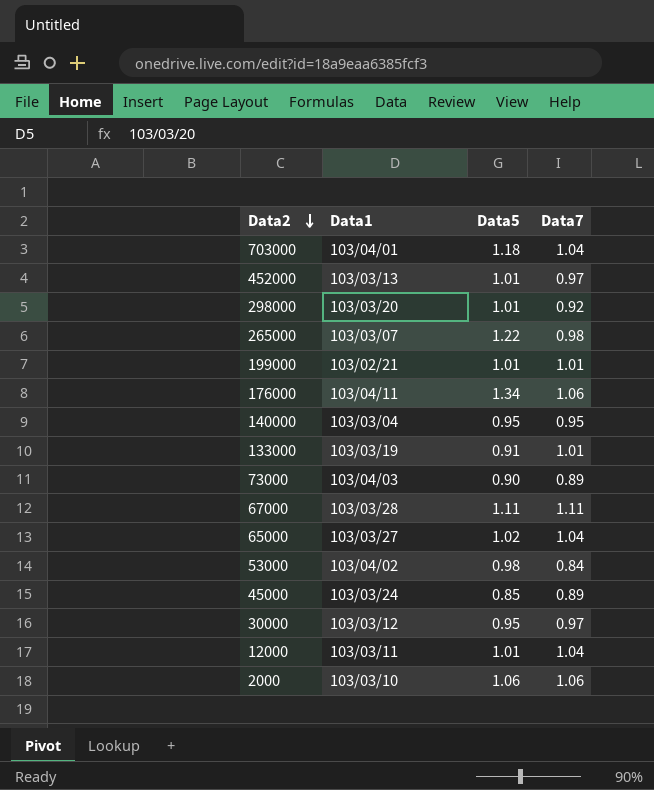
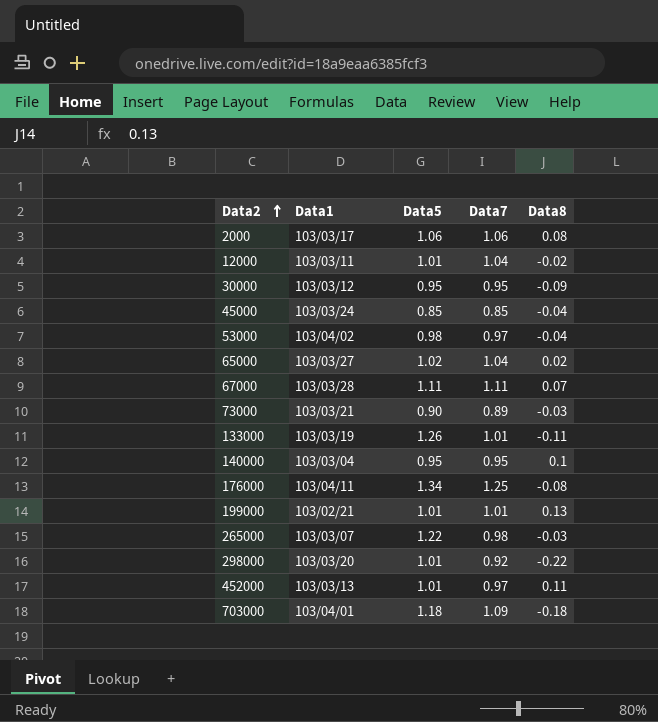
row order: Data2 descending -> Data2 ascending
column Data8 | position: none -> 5
2000 | Data1: 103/03/10 -> 103/03/17
30000 | Data7: 0.97 -> 0.95
45000 | Data7: 0.89 -> 0.85
53000 | Data7: 0.84 -> 0.97
73000 | Data1: 103/04/03 -> 103/03/21
133000 | Data5: 0.91 -> 1.26
176000 | Data7: 1.06 -> 1.25
703000 | Data7: 1.04 -> 1.09

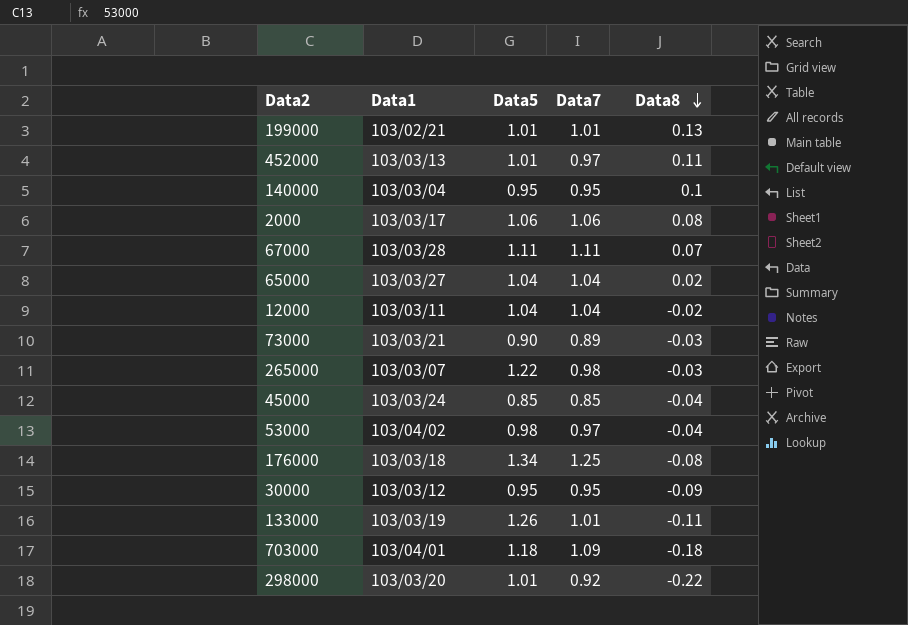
row order: Data2 ascending -> Data8 descending
65000 | Data5: 1.02 -> 1.04
12000 | Data5: 1.01 -> 1.04
176000 | Data1: 103/04/11 -> 103/03/18

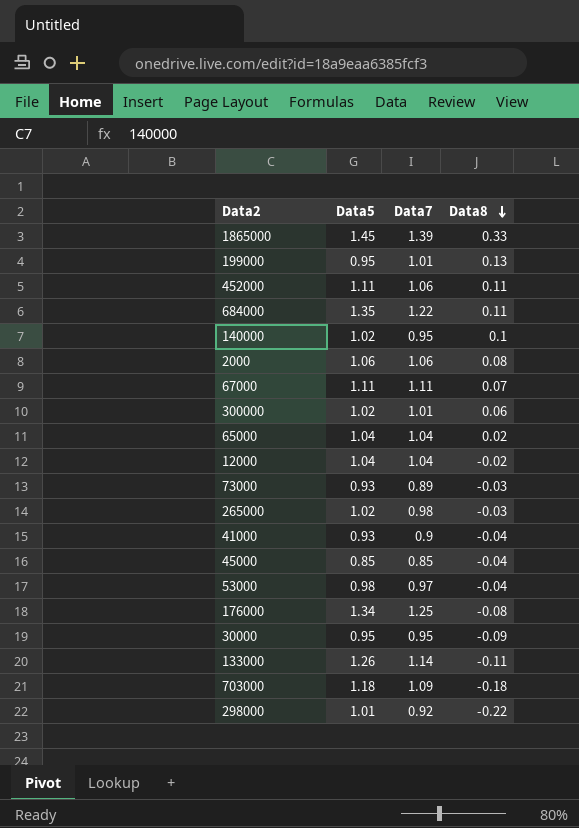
column Data1 | position: 2 -> none
row 1865000: none -> 1.45 | 1.39 | 0.33
199000 | Data5: 1.01 -> 0.95
452000 | Data5: 1.01 -> 1.11
452000 | Data7: 0.97 -> 1.06
row 684000: none -> 1.35 | 1.22 | 0.11
140000 | Data5: 0.95 -> 1.02
row 300000: none -> 1.02 | 1.01 | 0.06
73000 | Data5: 0.90 -> 0.93
265000 | Data5: 1.22 -> 1.02
row 41000: none -> 0.93 | 0.9 | -0.04
133000 | Data7: 1.01 -> 1.14

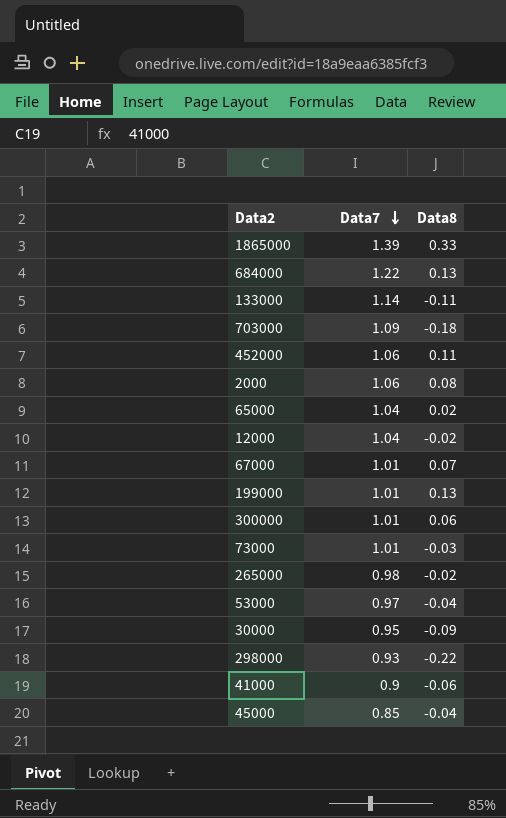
row order: Data8 descending -> Data7 descending
column Data5 | position: 2 -> none
row 140000: 1.02 | 0.95 | 0.1 -> none
row 176000: 1.34 | 1.25 | -0.08 -> none
684000 | Data8: 0.11 -> 0.13
67000 | Data7: 1.11 -> 1.01
73000 | Data7: 0.89 -> 1.01
265000 | Data8: -0.03 -> -0.02
298000 | Data7: 0.92 -> 0.93
41000 | Data8: -0.04 -> -0.06

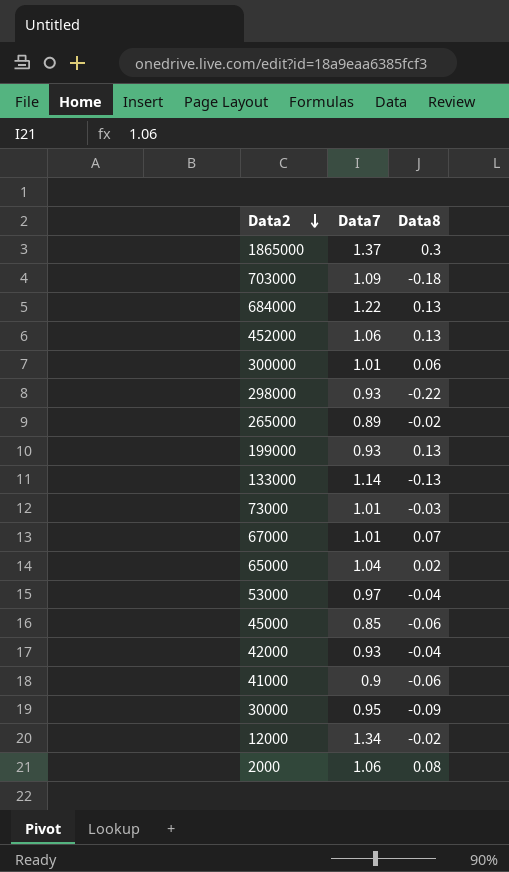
row order: Data7 descending -> Data2 descending
1865000 | Data7: 1.39 -> 1.37
1865000 | Data8: 0.33 -> 0.3
452000 | Data8: 0.11 -> 0.13
265000 | Data7: 0.98 -> 0.89
199000 | Data7: 1.01 -> 0.93
133000 | Data8: -0.11 -> -0.13
45000 | Data8: -0.04 -> -0.06
row 42000: none -> 0.93 | -0.04
12000 | Data7: 1.04 -> 1.34

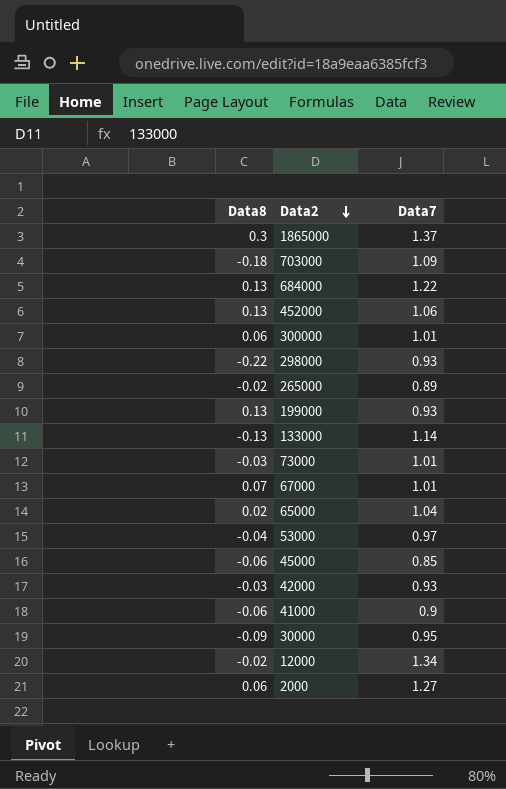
column Data8 | position: 3 -> 1
42000 | Data8: -0.04 -> -0.03
2000 | Data8: 0.08 -> 0.06
2000 | Data7: 1.06 -> 1.27

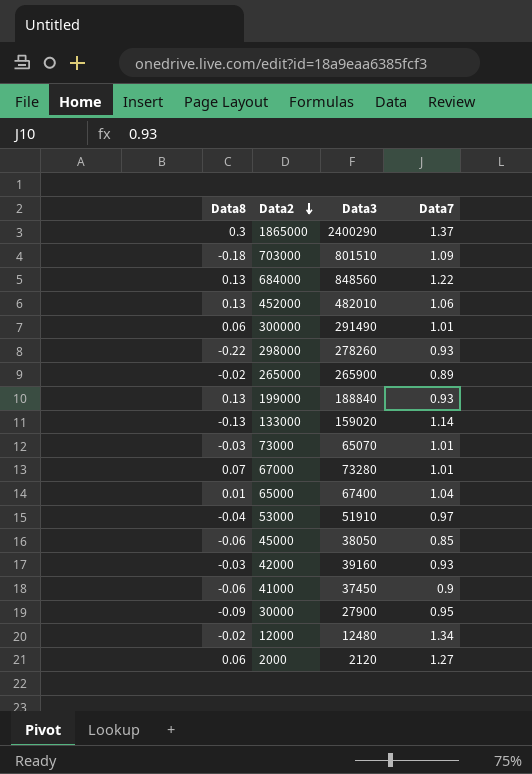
column Data3 | position: none -> 3
65000 | Data8: 0.02 -> 0.01

